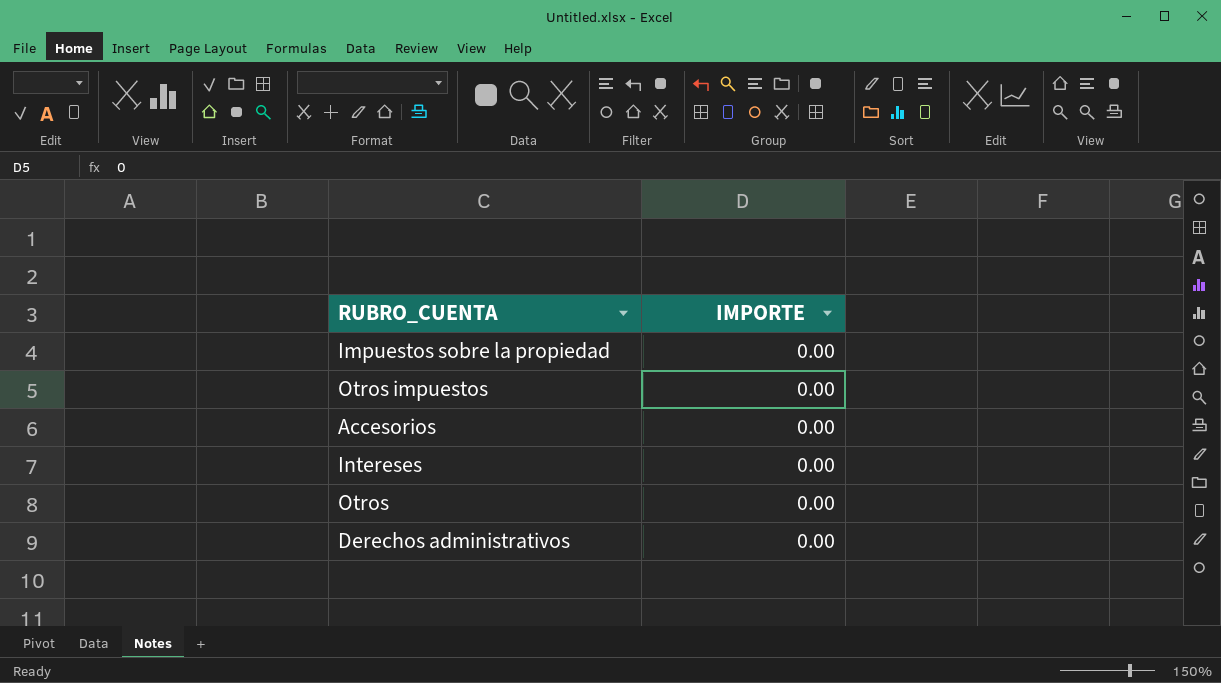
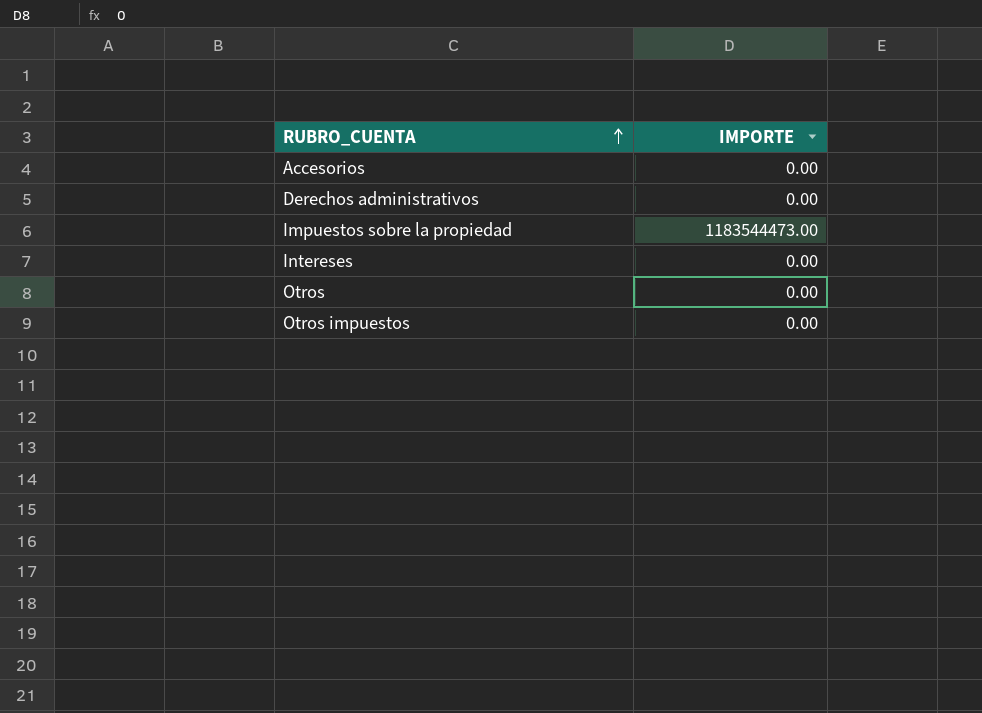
row order: none -> RUBRO_CUENTA ascending
Impuestos sobre la propiedad | IMPORTE: 0.00 -> 1183544473.00

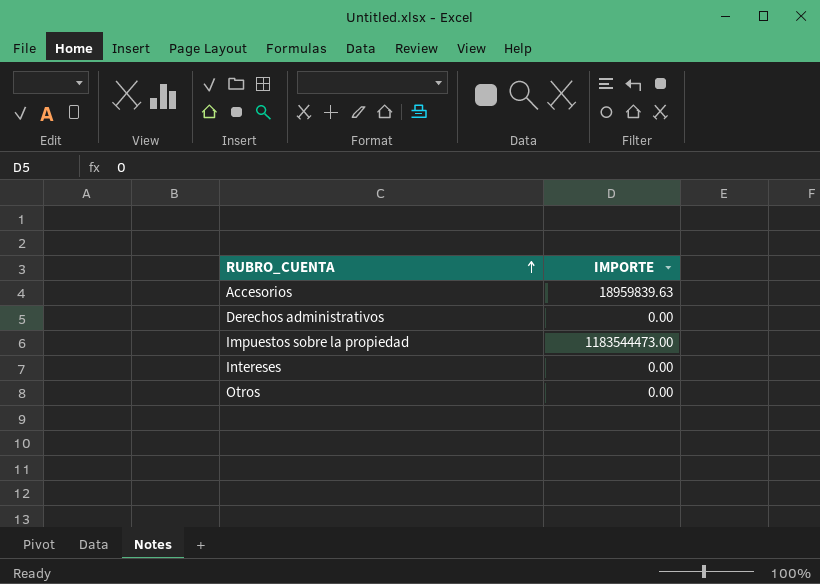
row Otros impuestos: 0.00 -> none
Accesorios | IMPORTE: 0.00 -> 18959839.63

